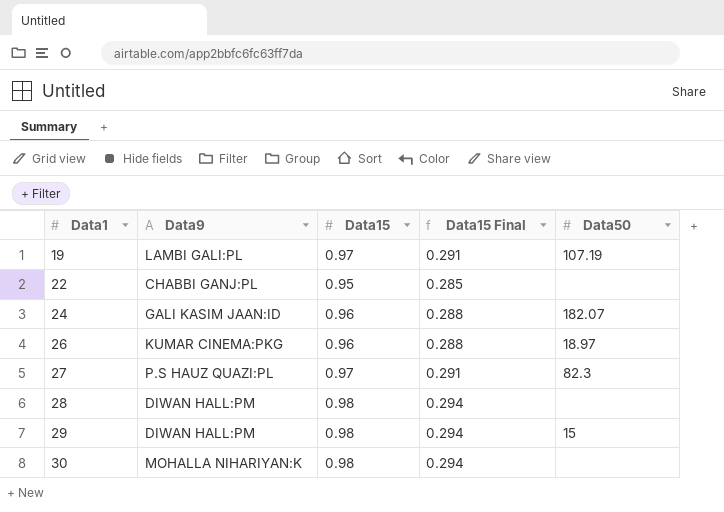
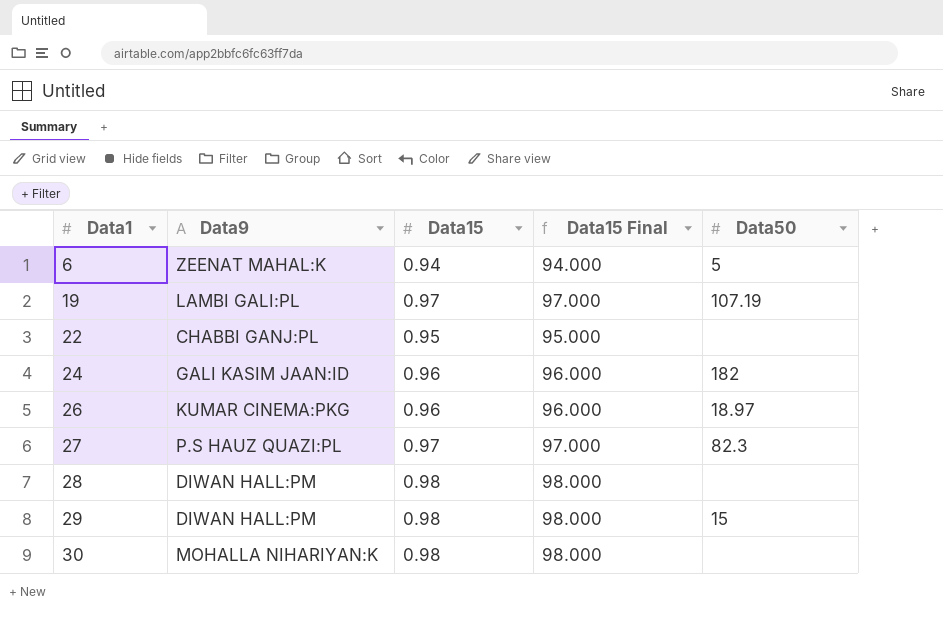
column Data15 Final | formula: [Data15] * 0.3 -> [Data15] * 100
row 6: none -> ZEENAT MAHAL:K | 0.94 | 94.000 | 5
24 | Data50: 182.07 -> 182

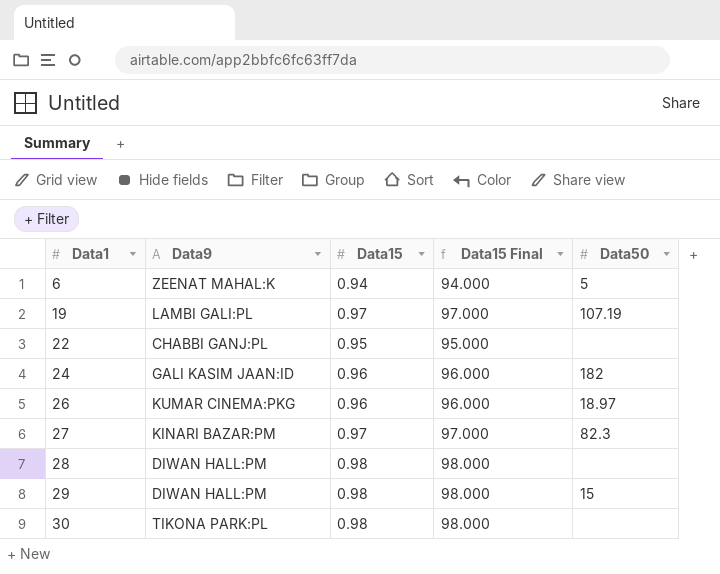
27 | Data9: P.S HAUZ QUAZI:PL -> KINARI BAZAR:PM
30 | Data9: MOHALLA NIHARIYAN:K -> TIKONA PARK:PL

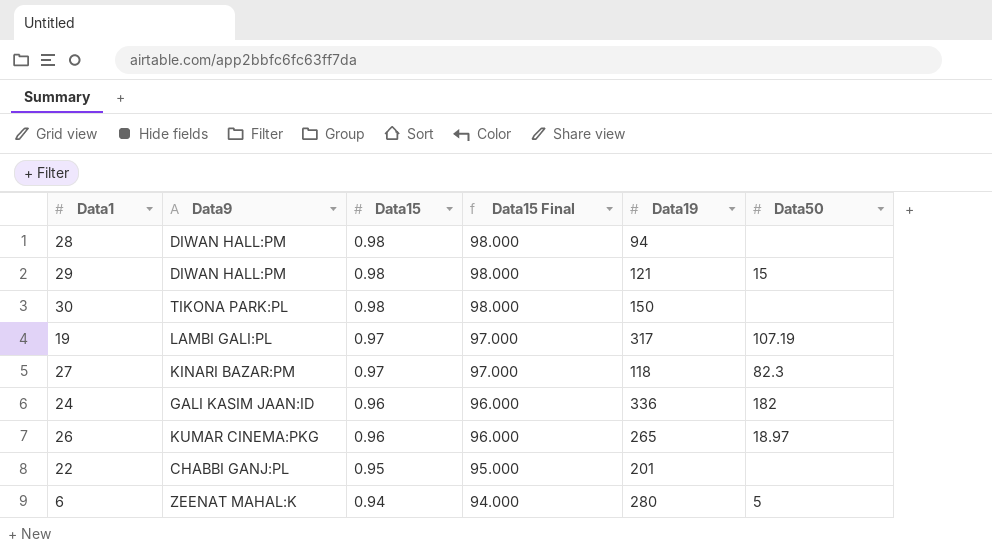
row order: Data1 ascending -> Data15 descending
column Data19 | position: none -> 5

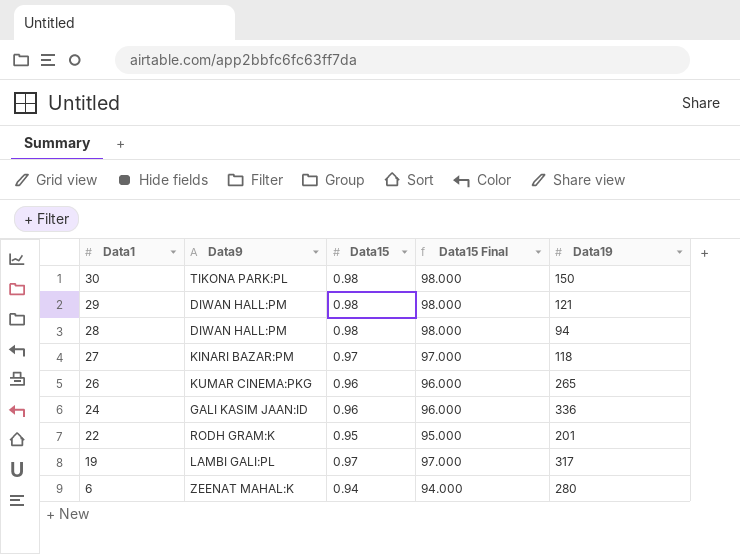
row order: Data15 descending -> Data1 descending
column Data50 | position: 6 -> none
22 | Data9: CHABBI GANJ:PL -> RODH GRAM:K

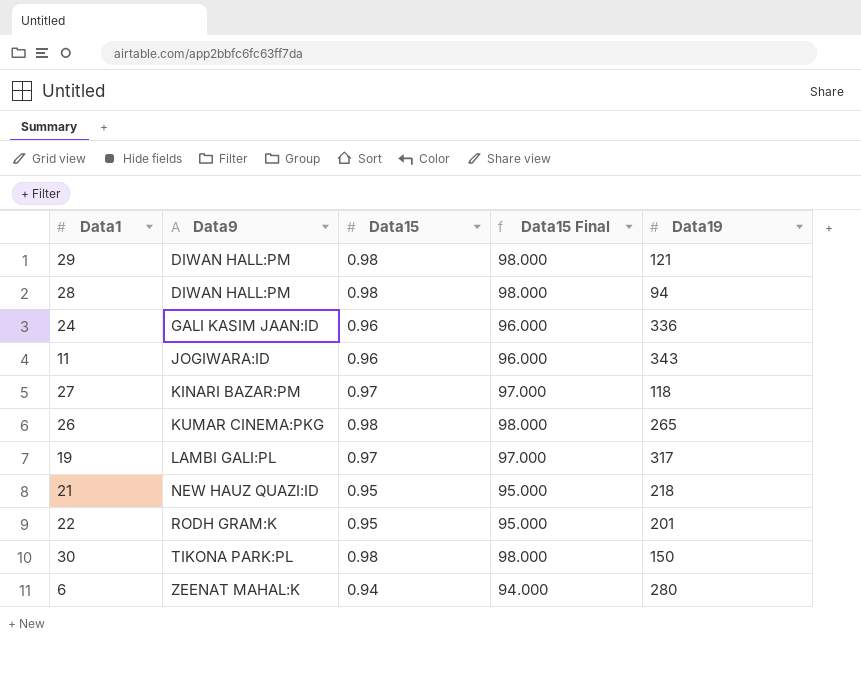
row order: Data1 descending -> Data9 ascending
row 11: none -> JOGIWARA:ID | 0.96 | 96.000 | 343
26 | Data15: 0.96 -> 0.98
26 | Data15 Final: 96.000 -> 98.000
row 21: none -> NEW HAUZ QUAZI:ID | 0.95 | 95.000 | 218

